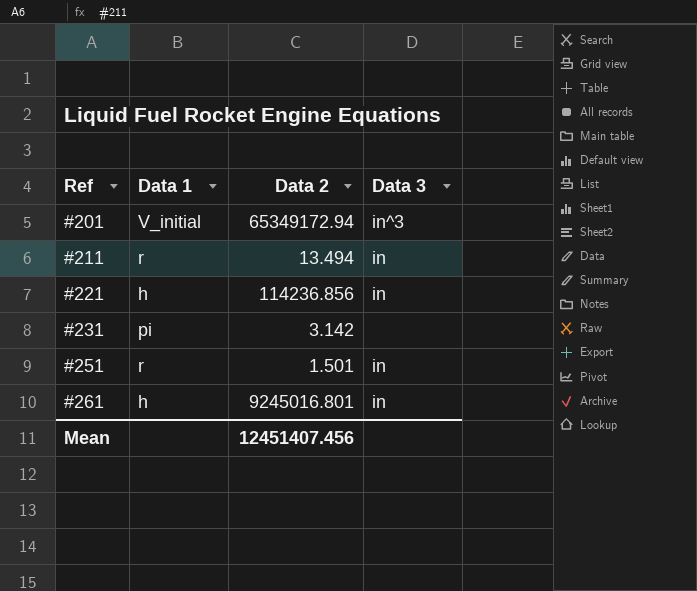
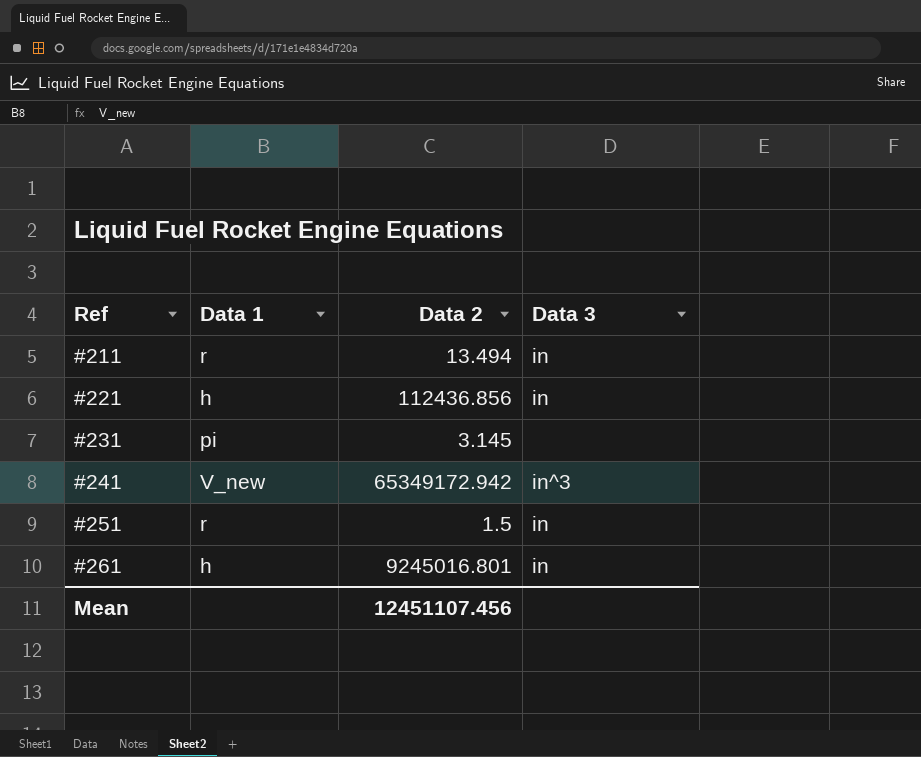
row #201: V_initial | 65349172.94 | in^3 -> none
#221 | Data 2: 114236.856 -> 112436.856
#231 | Data 2: 3.142 -> 3.145
row #241: none -> V_new | 65349172.942 | in^3
#251 | Data 2: 1.501 -> 1.5
Mean | Data 2: 12451407.456 -> 12451107.456

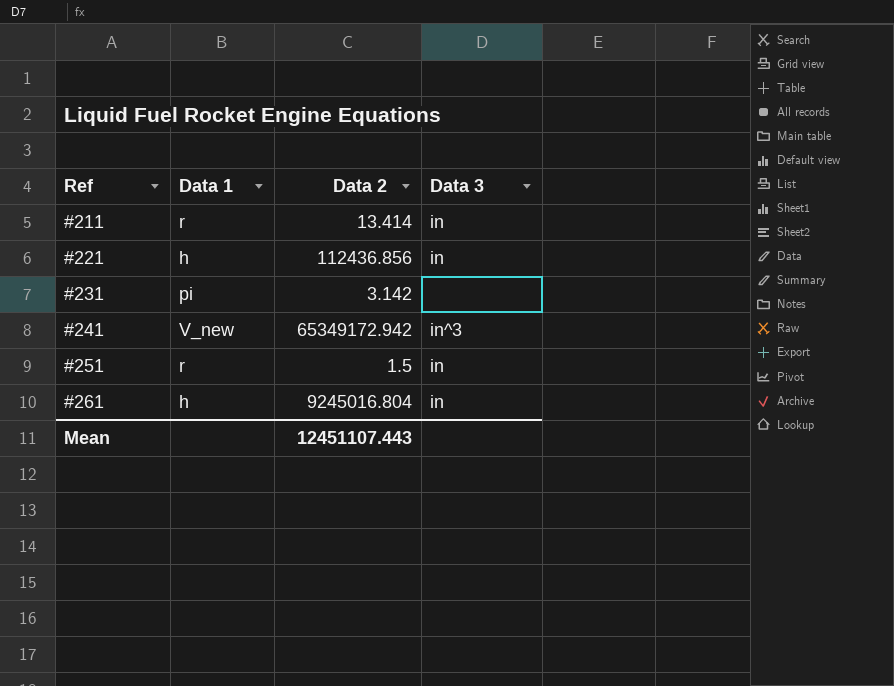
#211 | Data 2: 13.494 -> 13.414
#231 | Data 2: 3.145 -> 3.142
#261 | Data 2: 9245016.801 -> 9245016.804
Mean | Data 2: 12451107.456 -> 12451107.443

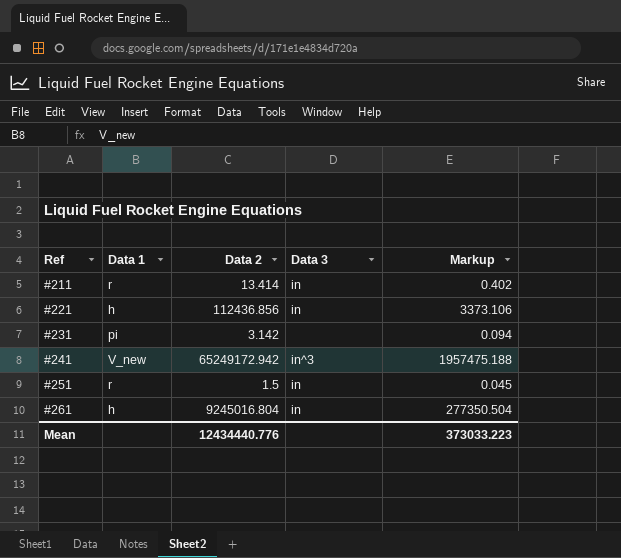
column Markup | formula: none -> [Data 2] * 0.03
#241 | Data 2: 65349172.942 -> 65249172.942
Mean | Data 2: 12451107.443 -> 12434440.776

